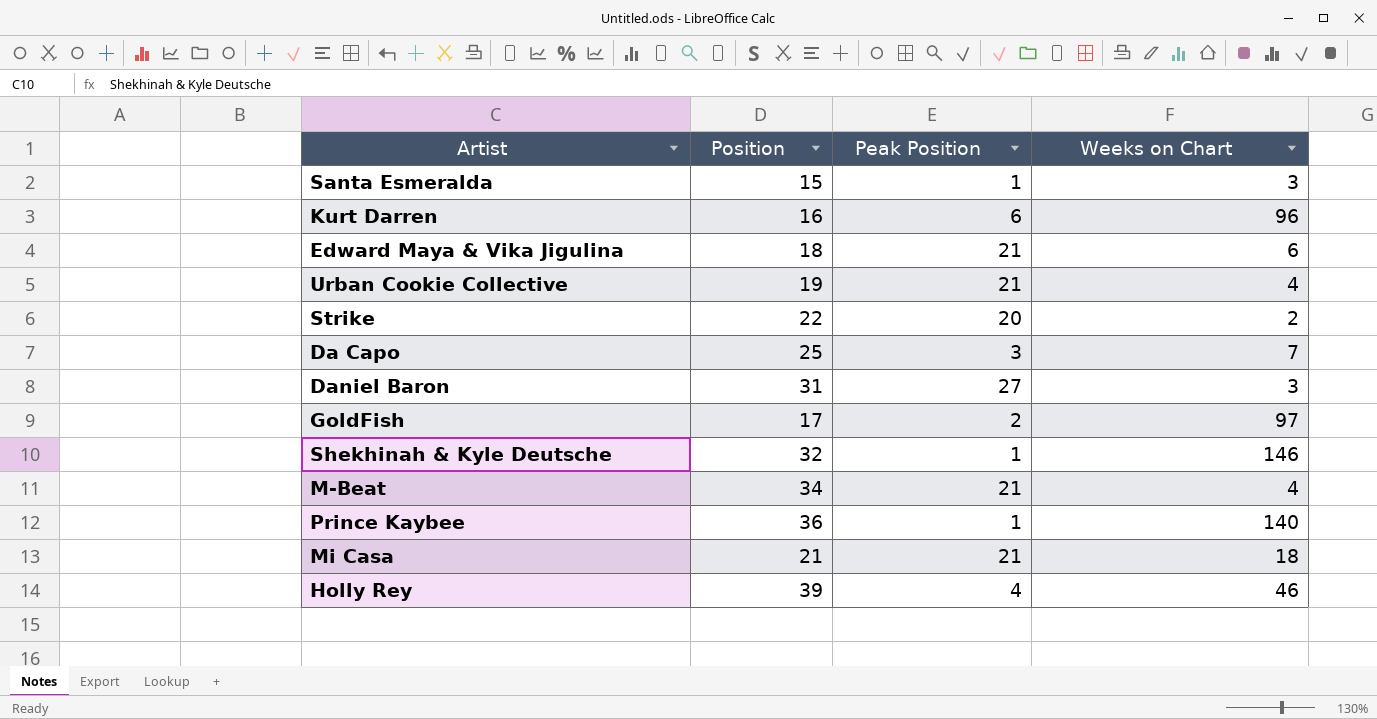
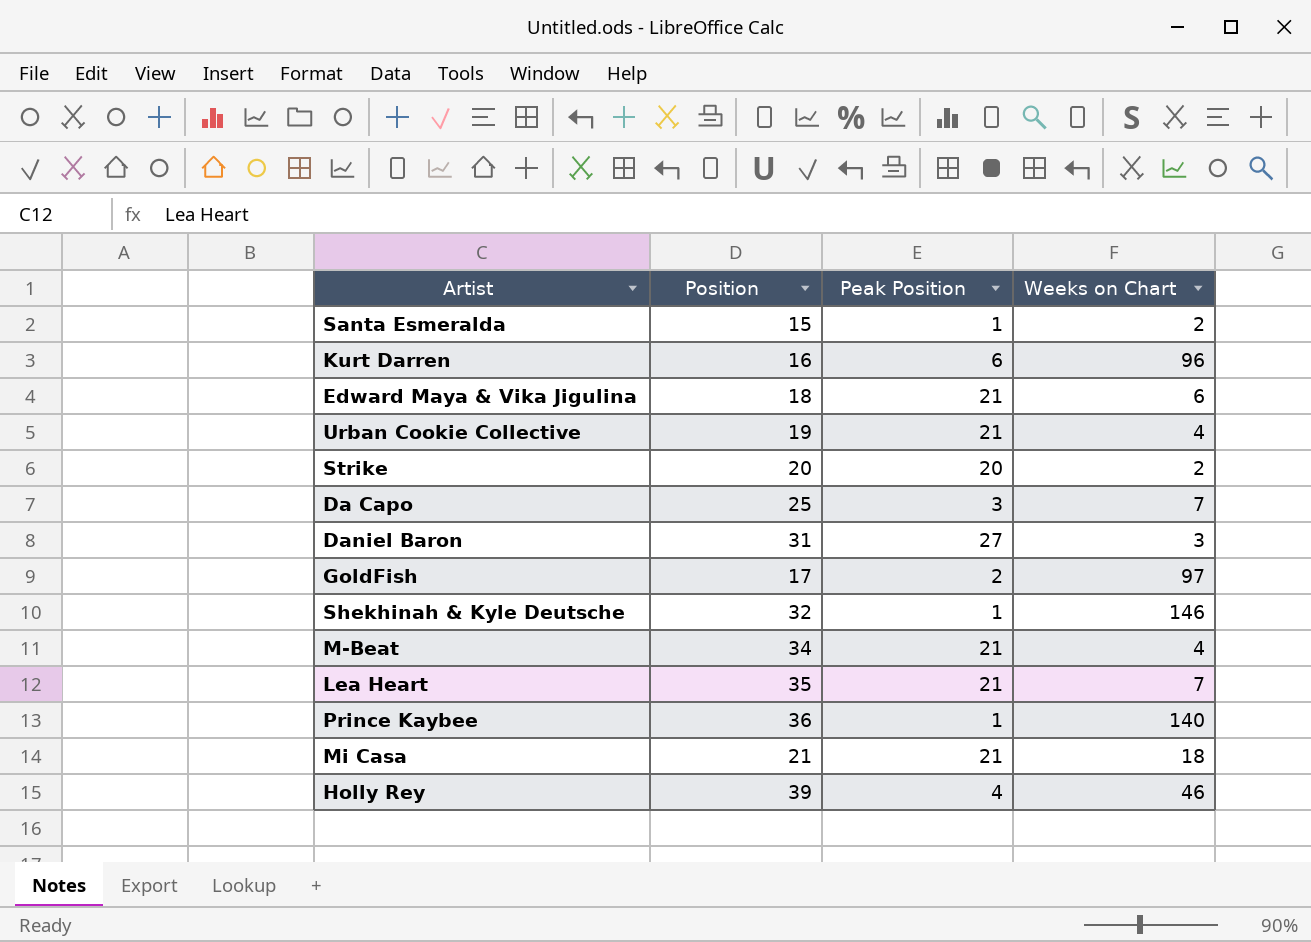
Santa Esmeralda | Weeks on Chart: 3 -> 2
Strike | Position: 22 -> 20
row Lea Heart: none -> 35 | 21 | 7

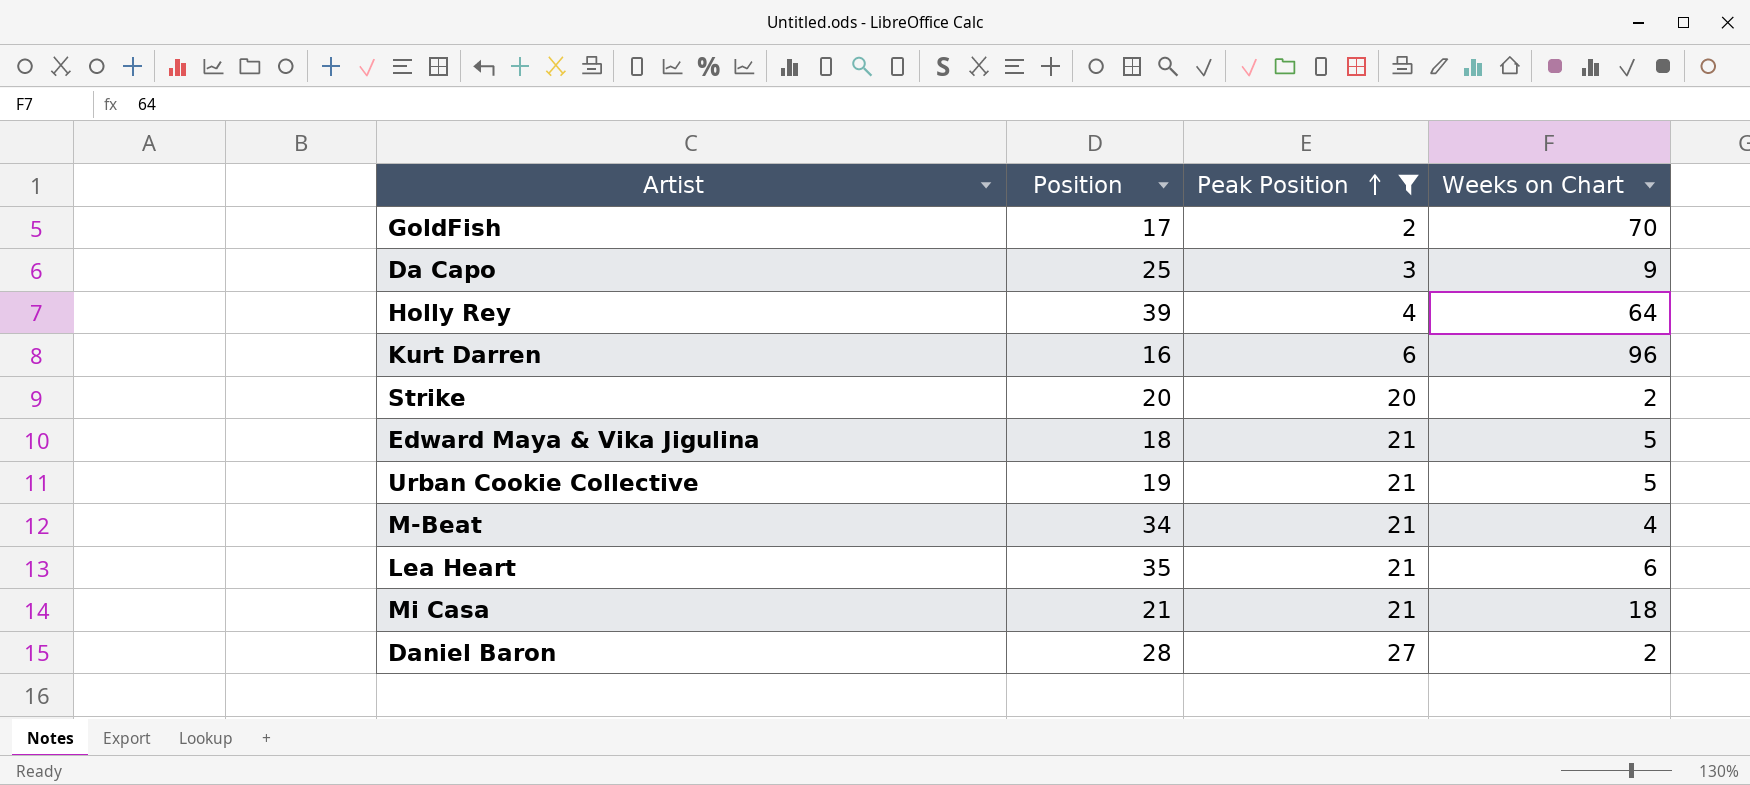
filter: none -> Peak Position != 1
row order: none -> Peak Position ascending
GoldFish | Weeks on Chart: 97 -> 70
Da Capo | Weeks on Chart: 7 -> 9
Holly Rey | Weeks on Chart: 46 -> 64
Edward Maya & Vika Jigulina | Weeks on Chart: 6 -> 5
Urban Cookie Collective | Weeks on Chart: 4 -> 5
Lea Heart | Weeks on Chart: 7 -> 6
Daniel Baron | Position: 31 -> 28
Daniel Baron | Weeks on Chart: 3 -> 2

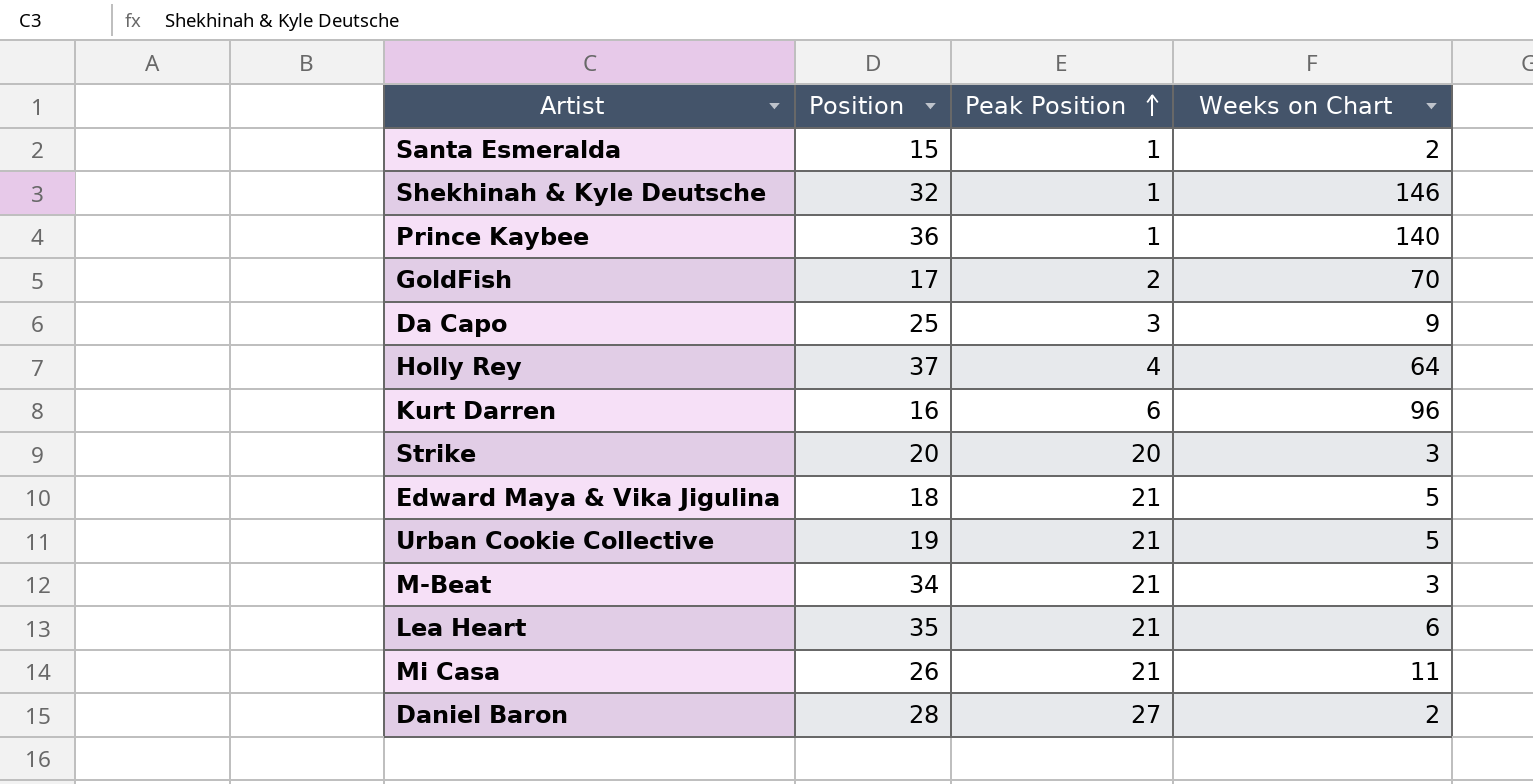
filter: Peak Position != 1 -> none
Holly Rey | Position: 39 -> 37
Strike | Weeks on Chart: 2 -> 3
M-Beat | Weeks on Chart: 4 -> 3
Mi Casa | Position: 21 -> 26
Mi Casa | Weeks on Chart: 18 -> 11

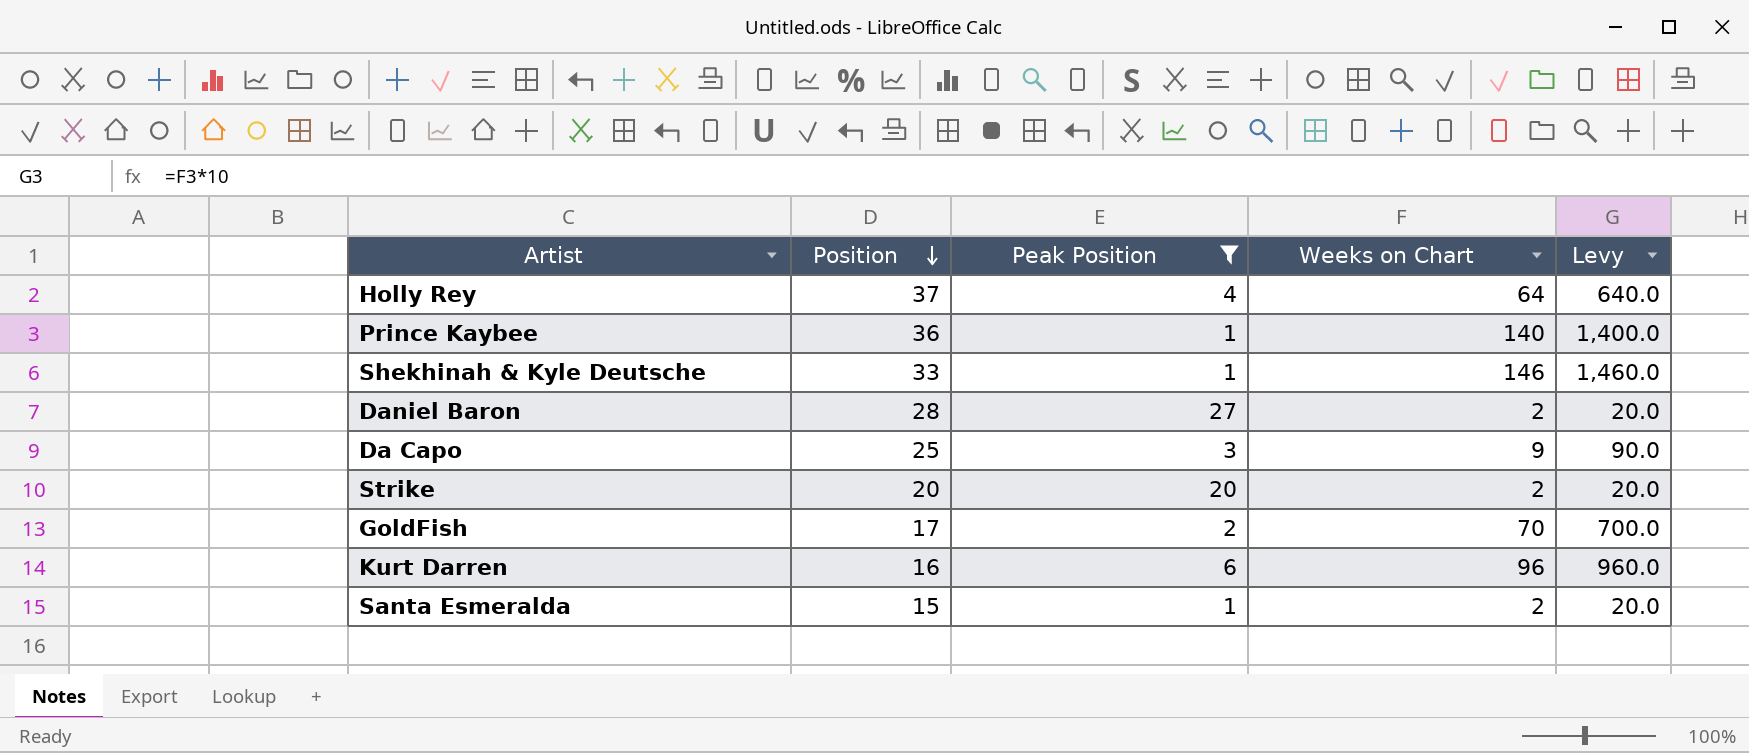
filter: none -> Peak Position != 21
row order: Peak Position ascending -> Position descending
column Levy | formula: none -> [Weeks on Chart] * 10
Shekhinah & Kyle Deutsche | Position: 32 -> 33
Strike | Weeks on Chart: 3 -> 2

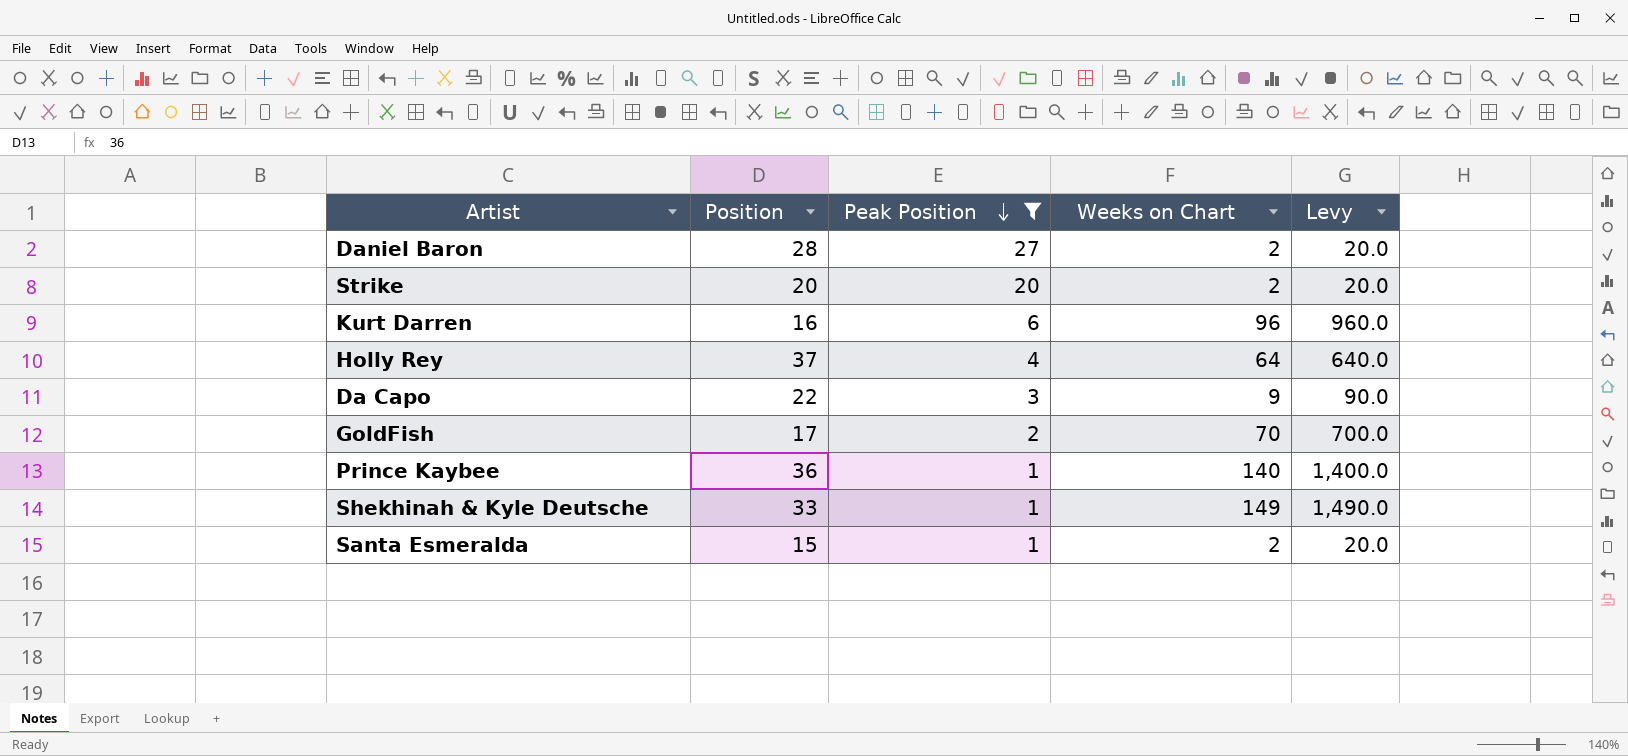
row order: Position descending -> Peak Position descending
Da Capo | Position: 25 -> 22
Shekhinah & Kyle Deutsche | Weeks on Chart: 146 -> 149
Shekhinah & Kyle Deutsche | Levy: 1,460.0 -> 1,490.0

